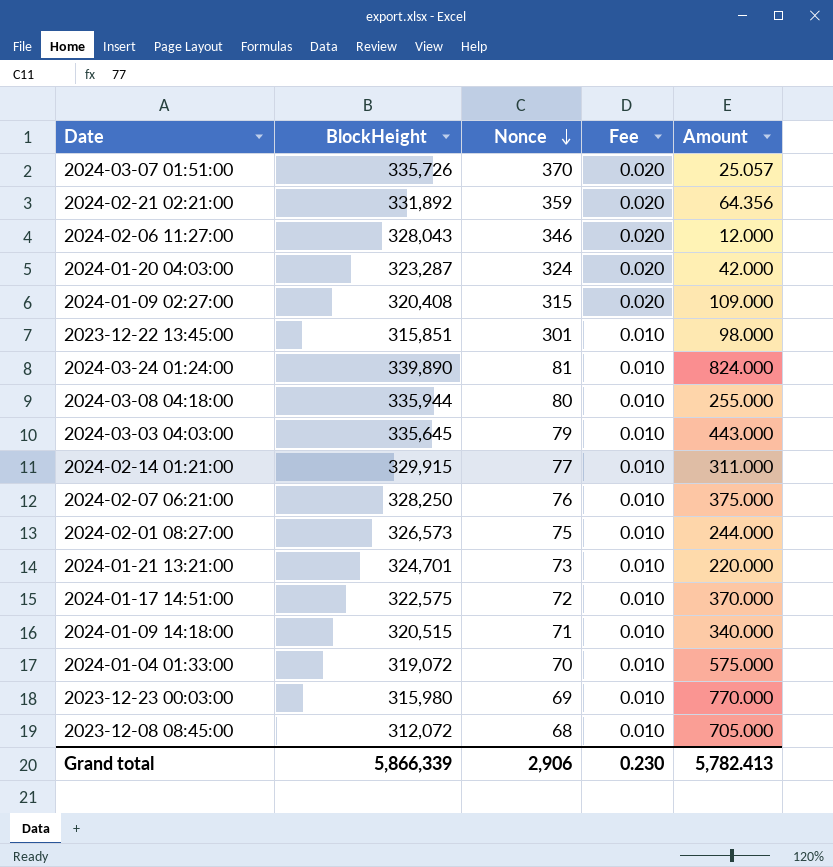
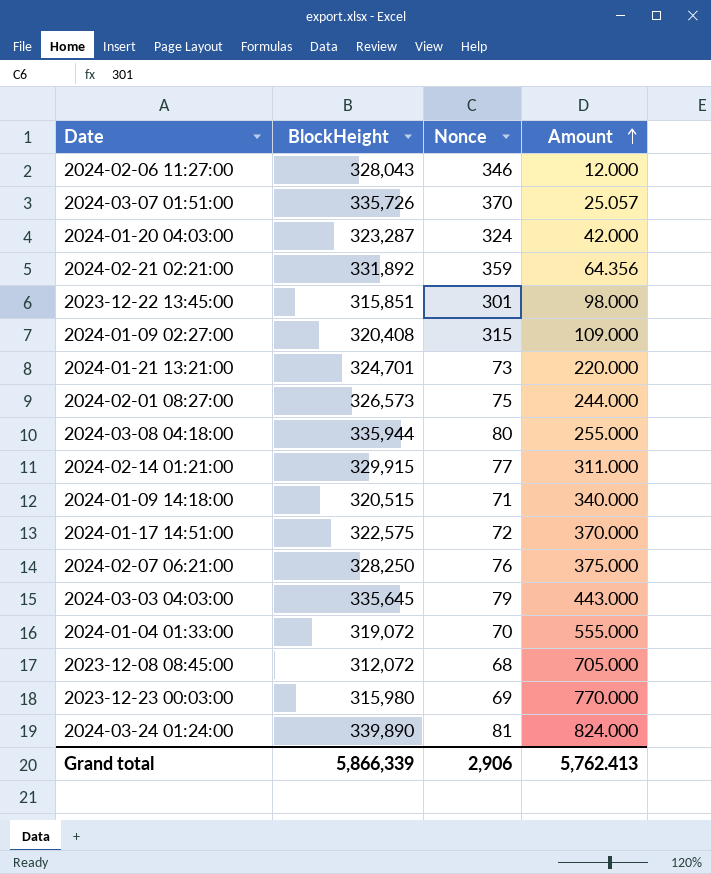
row order: Nonce descending -> Amount ascending
column Fee | position: 4 -> none
2024-01-04 01:33:00 | Amount: 575.000 -> 555.000
Grand total | Amount: 5,782.413 -> 5,762.413

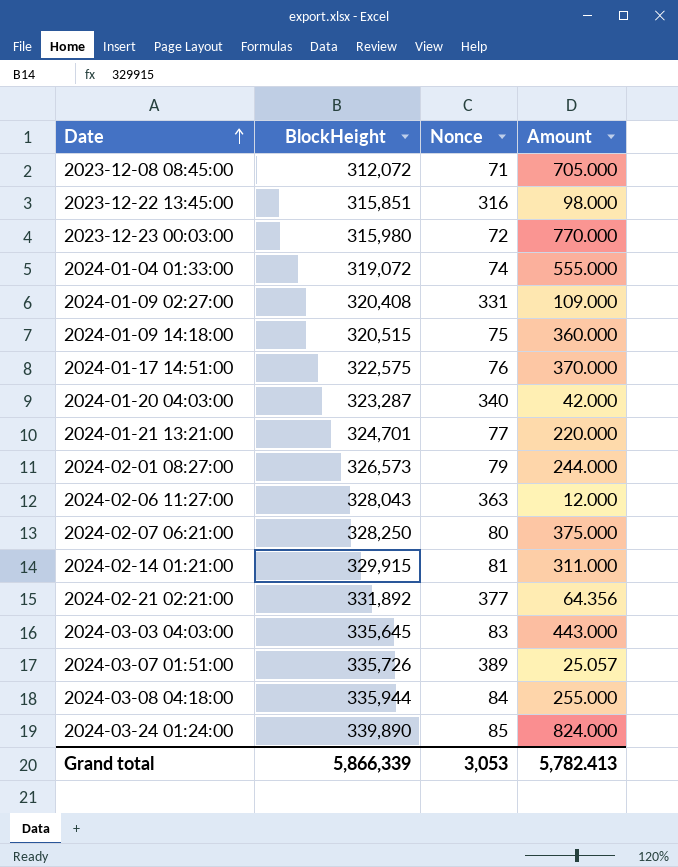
row order: Amount ascending -> Date ascending
2023-12-08 08:45:00 | Nonce: 68 -> 71
2023-12-22 13:45:00 | Nonce: 301 -> 316
2023-12-23 00:03:00 | Nonce: 69 -> 72
2024-01-04 01:33:00 | Nonce: 70 -> 74
2024-01-09 02:27:00 | Nonce: 315 -> 331
2024-01-09 14:18:00 | Nonce: 71 -> 75
2024-01-09 14:18:00 | Amount: 340.000 -> 360.000
2024-01-17 14:51:00 | Nonce: 72 -> 76
2024-01-20 04:03:00 | Nonce: 324 -> 340
2024-01-21 13:21:00 | Nonce: 73 -> 77
2024-02-01 08:27:00 | Nonce: 75 -> 79
2024-02-06 11:27:00 | Nonce: 346 -> 363
2024-02-07 06:21:00 | Nonce: 76 -> 80
2024-02-14 01:21:00 | Nonce: 77 -> 81
2024-02-21 02:21:00 | Nonce: 359 -> 377
2024-03-03 04:03:00 | Nonce: 79 -> 83
2024-03-07 01:51:00 | Nonce: 370 -> 389
2024-03-08 04:18:00 | Nonce: 80 -> 84
2024-03-24 01:24:00 | Nonce: 81 -> 85
Grand total | Nonce: 2,906 -> 3,053
Grand total | Amount: 5,762.413 -> 5,782.413

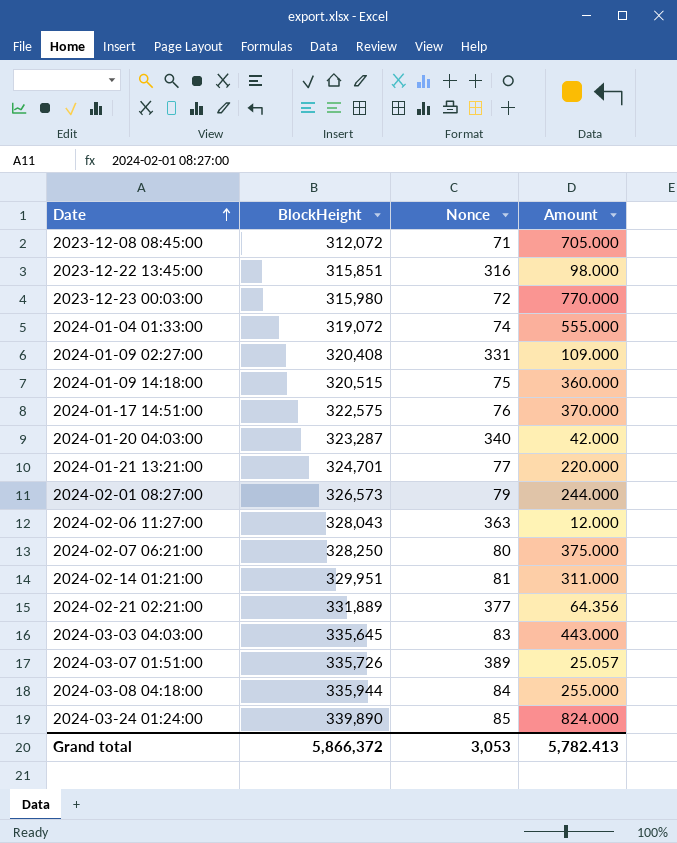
2024-02-14 01:21:00 | BlockHeight: 329,915 -> 329,951
2024-02-21 02:21:00 | BlockHeight: 331,892 -> 331,889
Grand total | BlockHeight: 5,866,339 -> 5,866,372

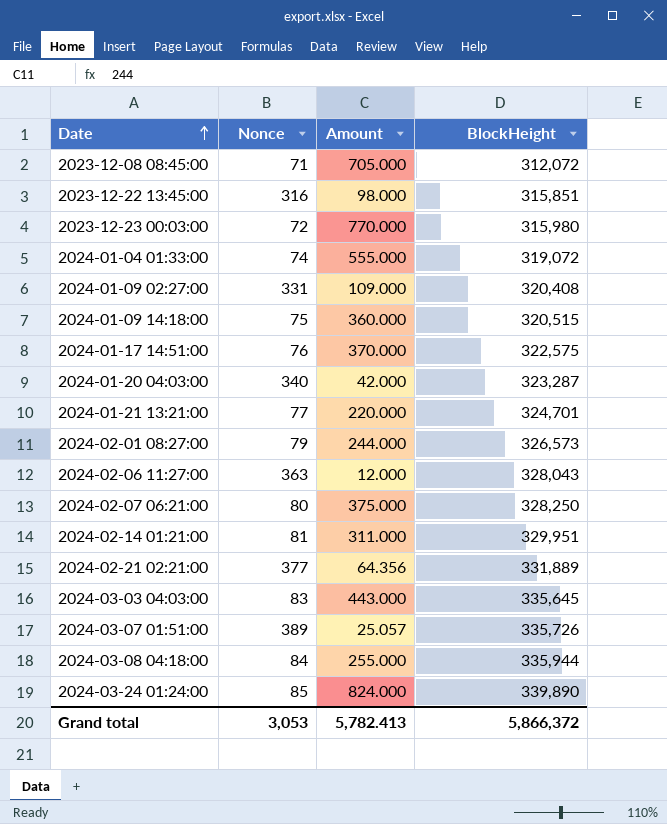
column BlockHeight | position: 2 -> 4

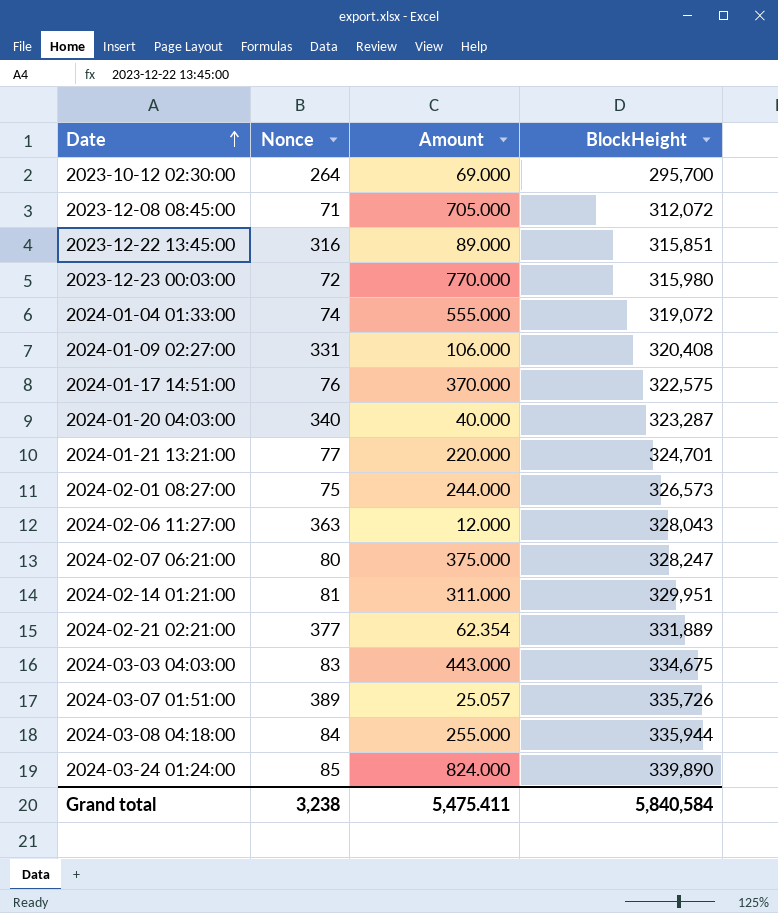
row 2024-01-09 14:18:00: 75 | 360.000 | 320,515 -> none
row 2023-10-12 02:30:00: none -> 264 | 69.000 | 295,700
2023-12-22 13:45:00 | Amount: 98.000 -> 89.000
2024-01-09 02:27:00 | Amount: 109.000 -> 106.000
2024-01-20 04:03:00 | Amount: 42.000 -> 40.000
2024-02-01 08:27:00 | Nonce: 79 -> 75
2024-02-07 06:21:00 | BlockHeight: 328,250 -> 328,247
2024-02-21 02:21:00 | Amount: 64.356 -> 62.354
2024-03-03 04:03:00 | BlockHeight: 335,645 -> 334,675
Grand total | Nonce: 3,053 -> 3,238
Grand total | Amount: 5,782.413 -> 5,475.411
Grand total | BlockHeight: 5,866,372 -> 5,840,584

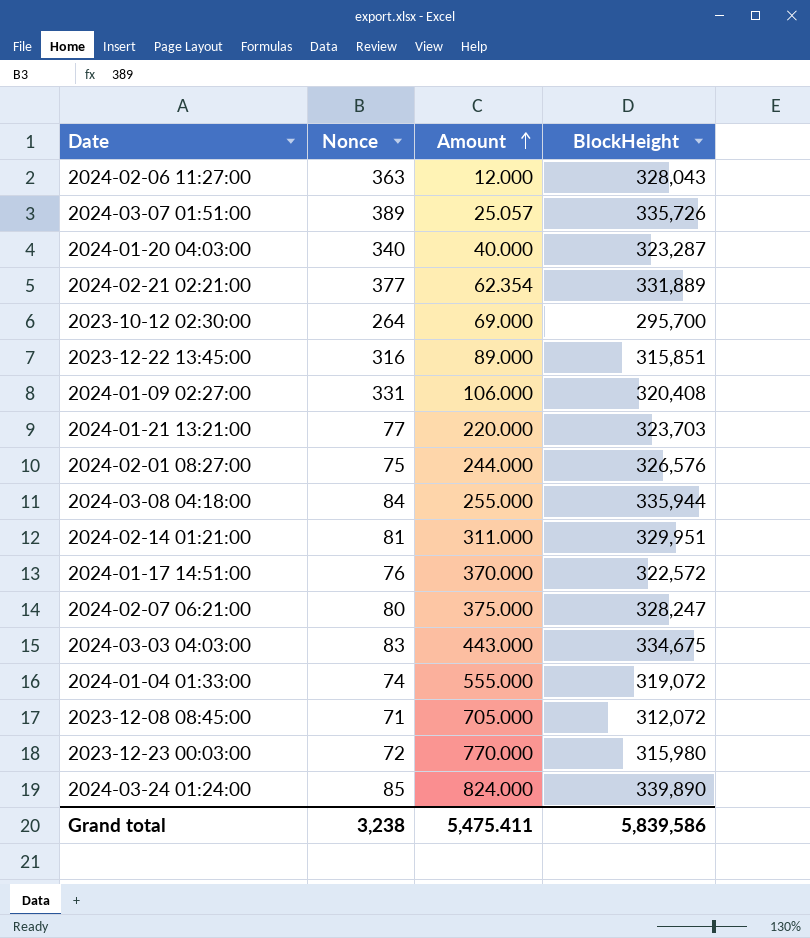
row order: Date ascending -> Amount ascending
2024-01-21 13:21:00 | BlockHeight: 324,701 -> 323,703
2024-02-01 08:27:00 | BlockHeight: 326,573 -> 326,576
2024-01-17 14:51:00 | BlockHeight: 322,575 -> 322,572
Grand total | BlockHeight: 5,840,584 -> 5,839,586

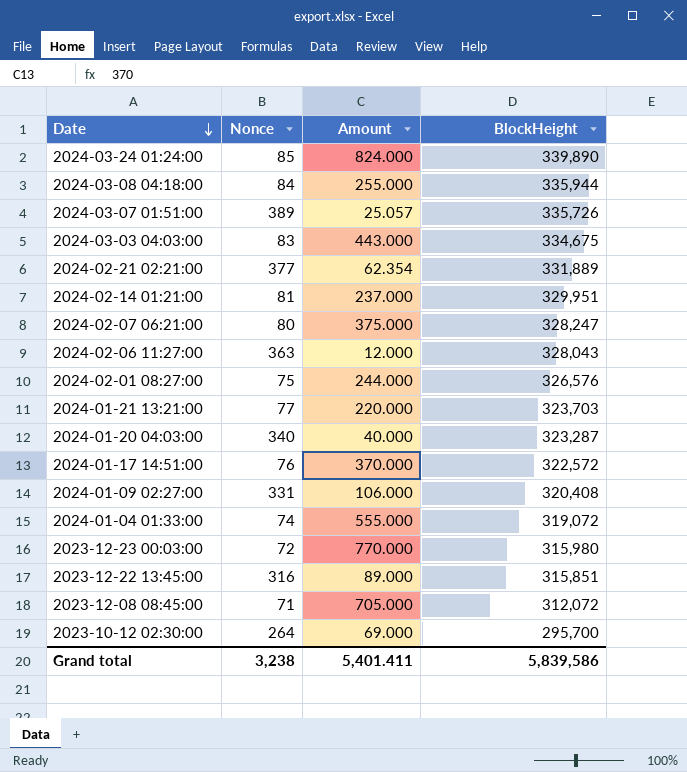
row order: Amount ascending -> Date descending
2024-02-14 01:21:00 | Amount: 311.000 -> 237.000
Grand total | Amount: 5,475.411 -> 5,401.411

